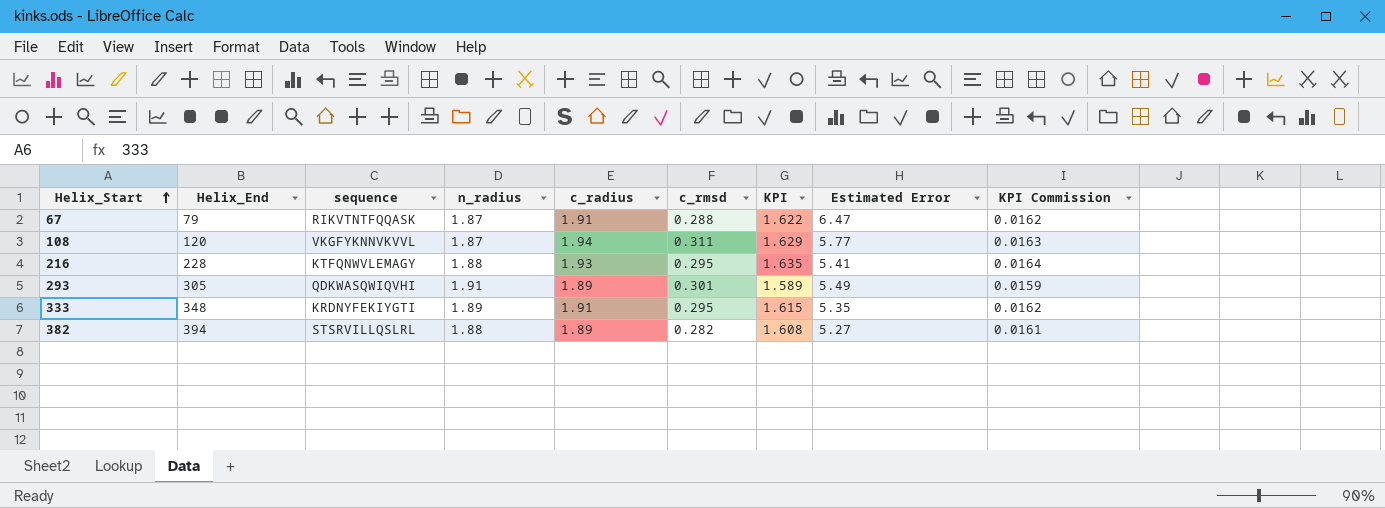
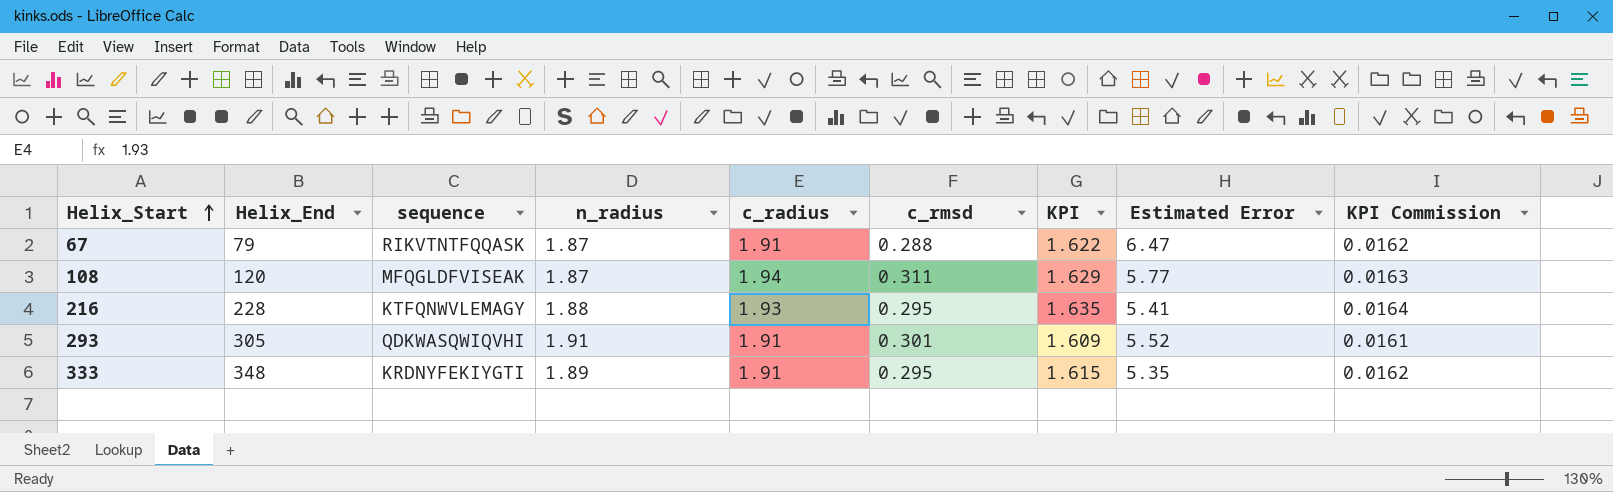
row 382: 394 | STSRVILLQSLRL | 1.88 | 1.89 | 0.282 | 1.608 | 5.27 | 0.0161 -> none
108 | sequence: VKGFYKNNVKVVL -> MFQGLDFVISEAK
293 | c_radius: 1.89 -> 1.91
293 | KPI: 1.589 -> 1.609
293 | Estimated Error: 5.49 -> 5.52
293 | KPI Commission: 0.0159 -> 0.0161

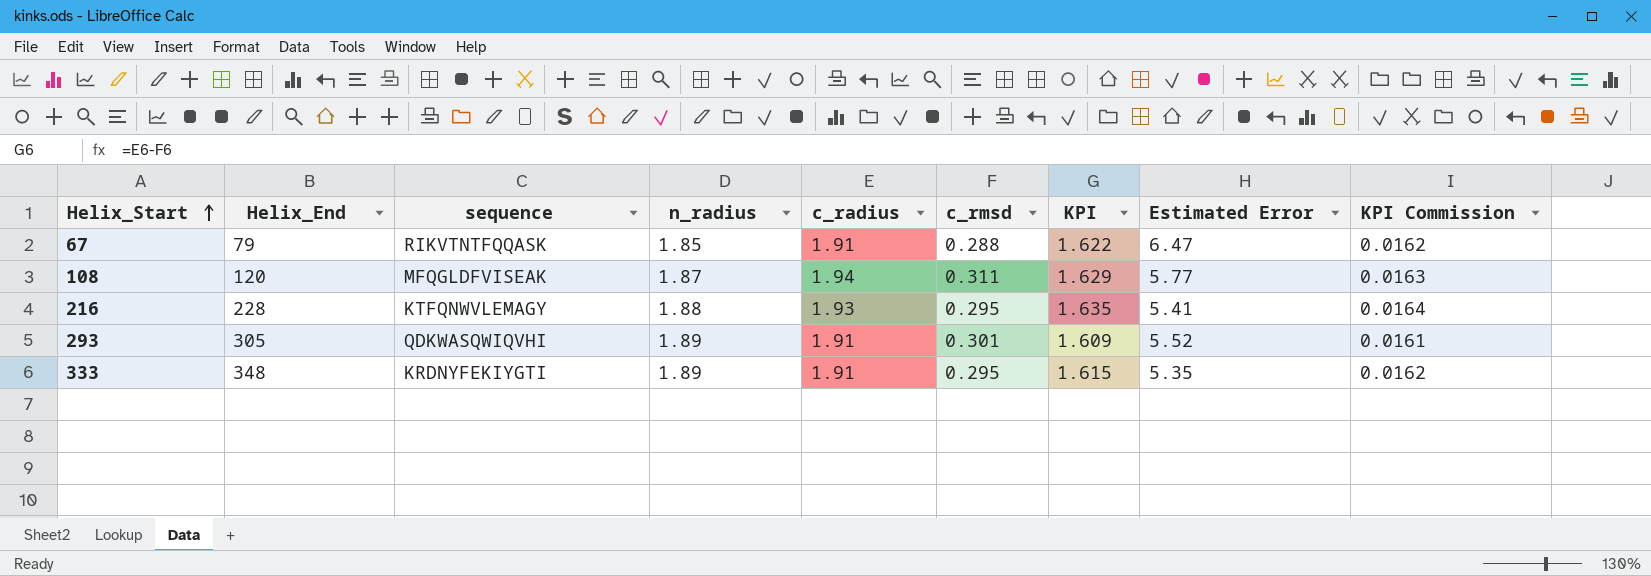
67 | n_radius: 1.87 -> 1.85
293 | n_radius: 1.91 -> 1.89

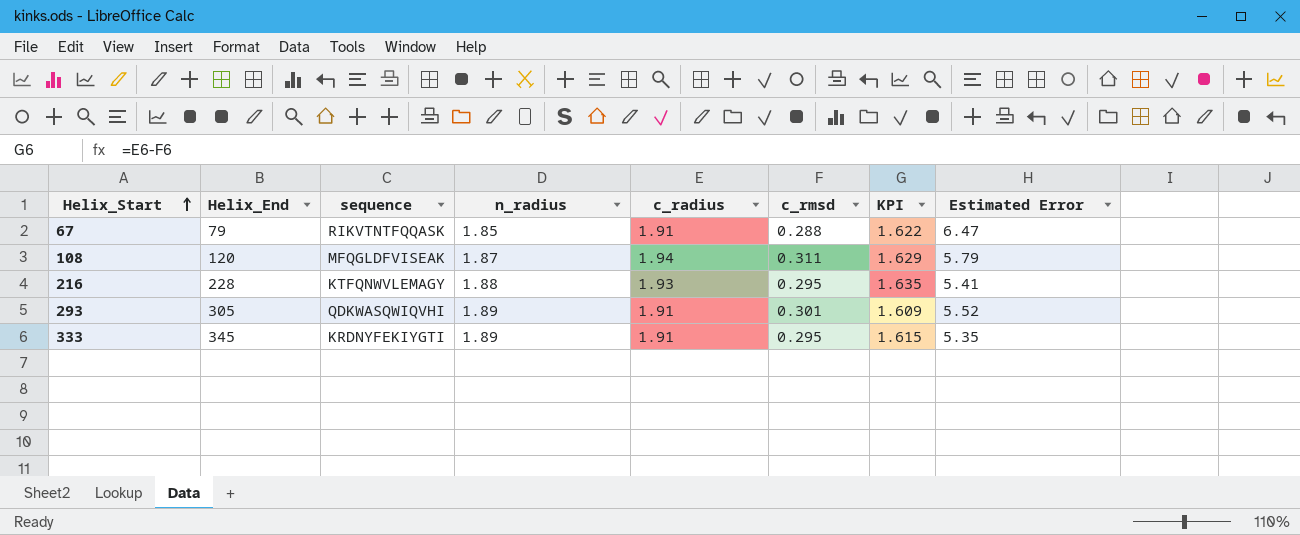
column KPI Commission | formula: [KPI] * 0.01 -> none
108 | Estimated Error: 5.77 -> 5.79
333 | Helix_End: 348 -> 345

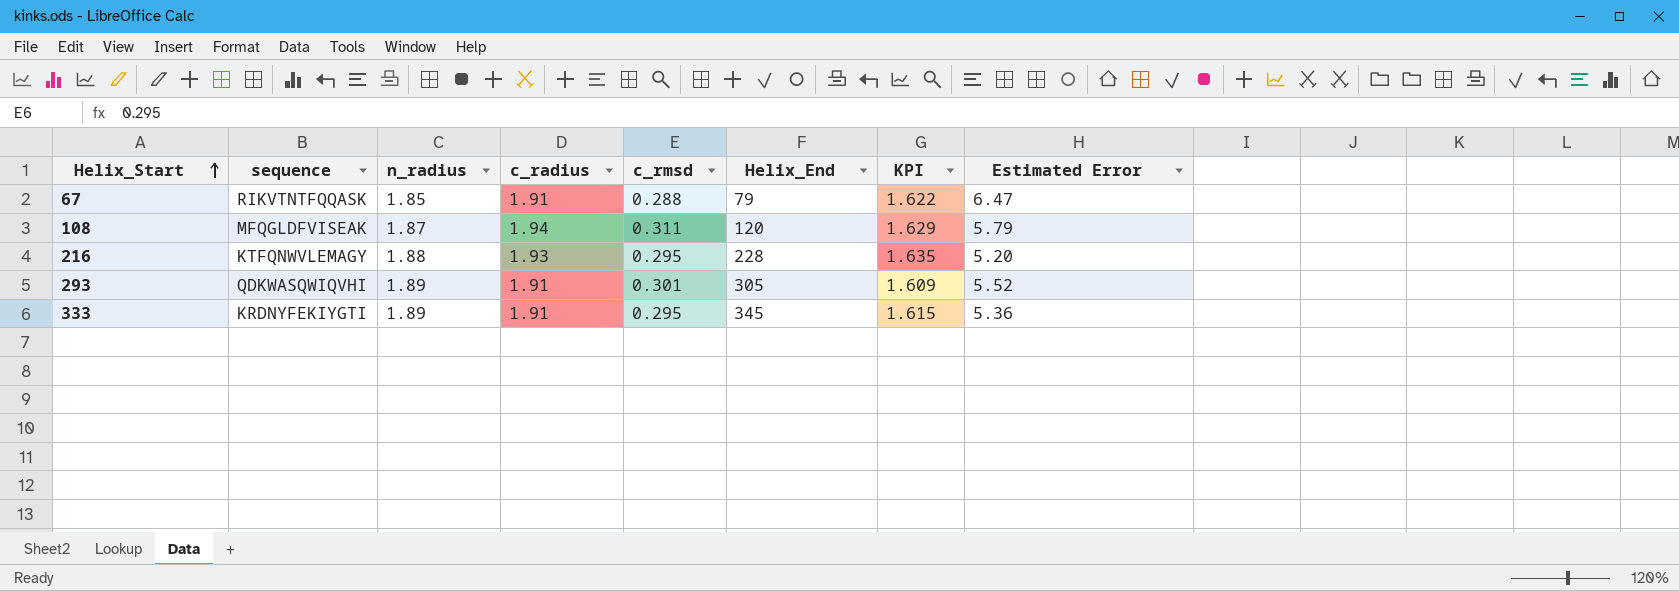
column Helix_End | position: 2 -> 6
216 | Estimated Error: 5.41 -> 5.20
333 | Estimated Error: 5.35 -> 5.36

